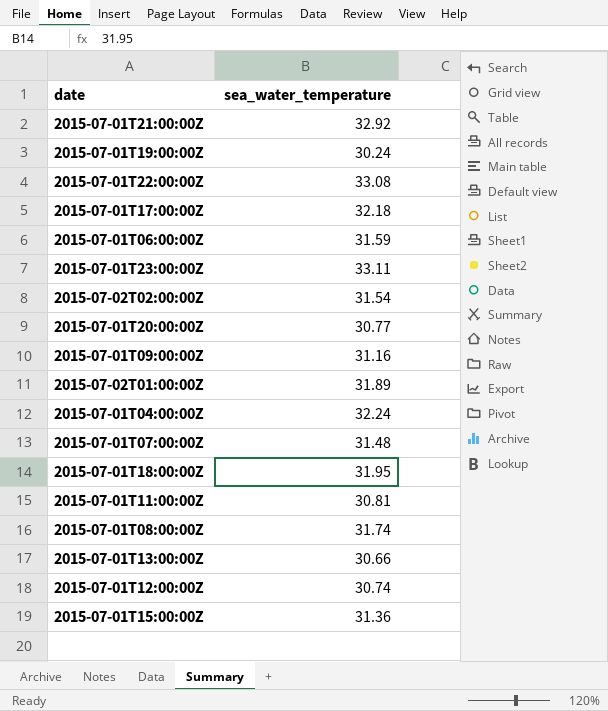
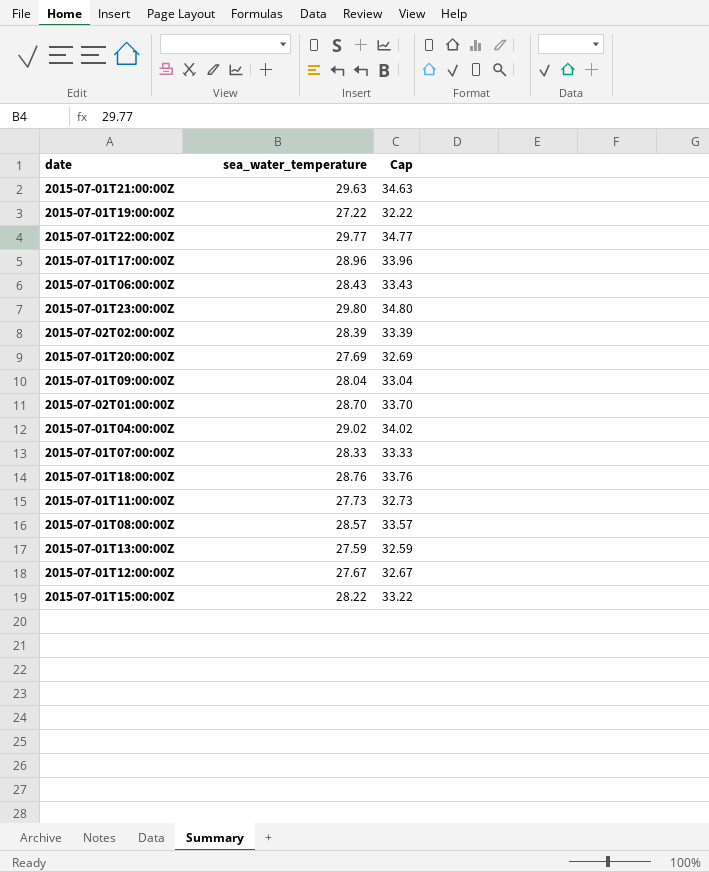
column Cap | formula: none -> [sea_water_temperature] + 5
2015-07-01T21:00:00Z | sea_water_temperature: 32.92 -> 29.63
2015-07-01T19:00:00Z | sea_water_temperature: 30.24 -> 27.22
2015-07-01T22:00:00Z | sea_water_temperature: 33.08 -> 29.77
2015-07-01T17:00:00Z | sea_water_temperature: 32.18 -> 28.96
2015-07-01T06:00:00Z | sea_water_temperature: 31.59 -> 28.43
2015-07-01T23:00:00Z | sea_water_temperature: 33.11 -> 29.80
2015-07-02T02:00:00Z | sea_water_temperature: 31.54 -> 28.39
2015-07-01T20:00:00Z | sea_water_temperature: 30.77 -> 27.69
2015-07-01T09:00:00Z | sea_water_temperature: 31.16 -> 28.04
2015-07-02T01:00:00Z | sea_water_temperature: 31.89 -> 28.70
2015-07-01T04:00:00Z | sea_water_temperature: 32.24 -> 29.02
2015-07-01T07:00:00Z | sea_water_temperature: 31.48 -> 28.33
2015-07-01T18:00:00Z | sea_water_temperature: 31.95 -> 28.76
2015-07-01T11:00:00Z | sea_water_temperature: 30.81 -> 27.73
2015-07-01T08:00:00Z | sea_water_temperature: 31.74 -> 28.57
2015-07-01T13:00:00Z | sea_water_temperature: 30.66 -> 27.59
2015-07-01T12:00:00Z | sea_water_temperature: 30.74 -> 27.67
2015-07-01T15:00:00Z | sea_water_temperature: 31.36 -> 28.22

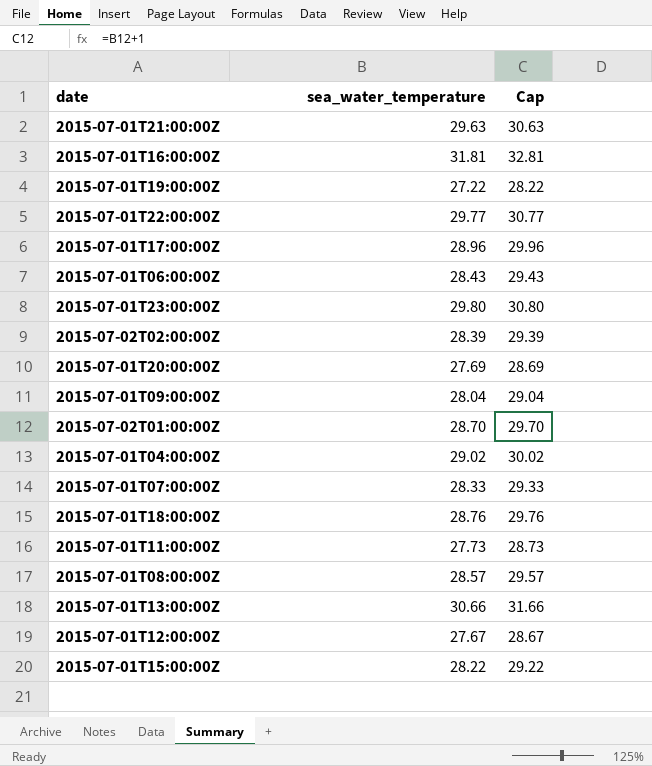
column Cap | formula: [sea_water_temperature] + 5 -> [sea_water_temperature] + 1
row 2015-07-01T16:00:00Z: none -> 31.81 | 32.81
2015-07-01T13:00:00Z | sea_water_temperature: 27.59 -> 30.66

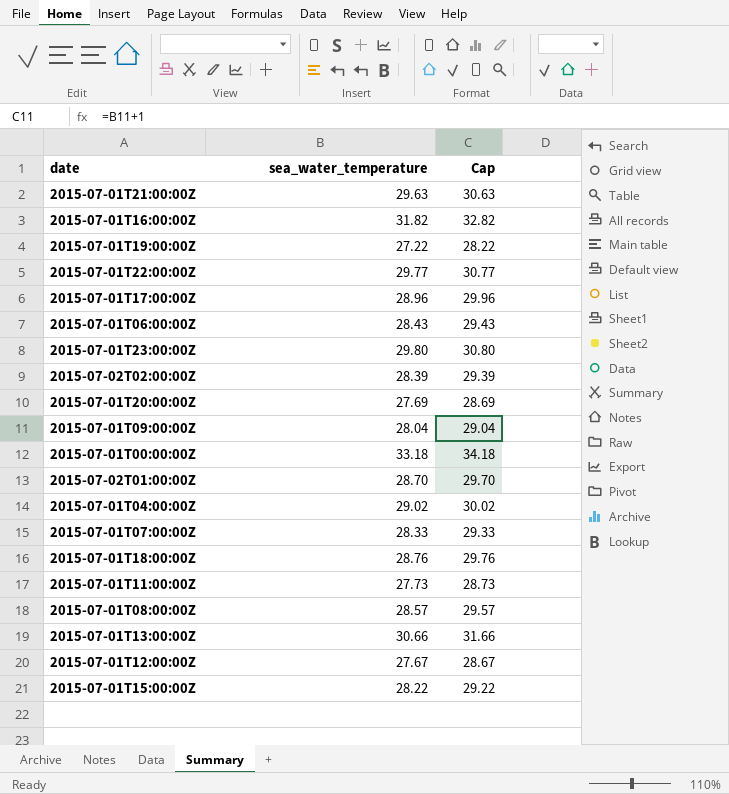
2015-07-01T16:00:00Z | sea_water_temperature: 31.81 -> 31.82
2015-07-01T16:00:00Z | Cap: 32.81 -> 32.82
row 2015-07-01T00:00:00Z: none -> 33.18 | 34.18

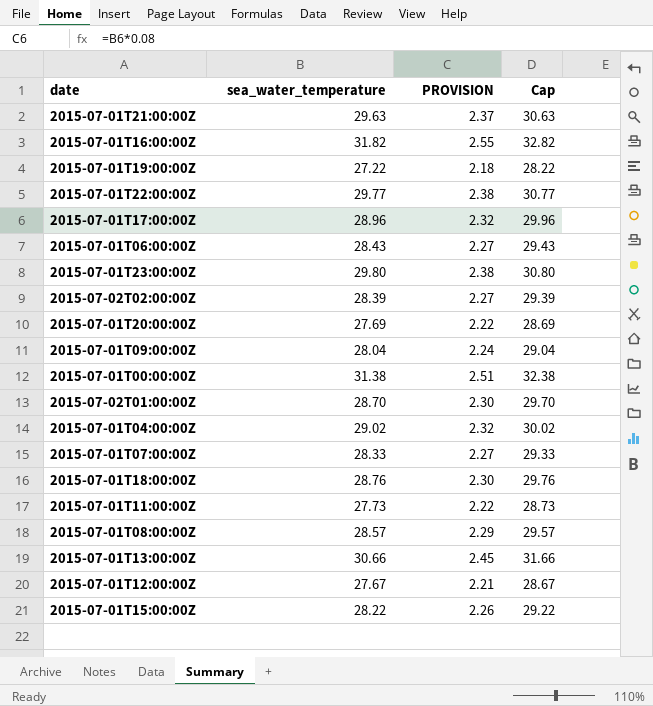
column PROVISION | formula: none -> [sea_water_temperature] * 0.08
2015-07-01T00:00:00Z | sea_water_temperature: 33.18 -> 31.38
2015-07-01T00:00:00Z | Cap: 34.18 -> 32.38

